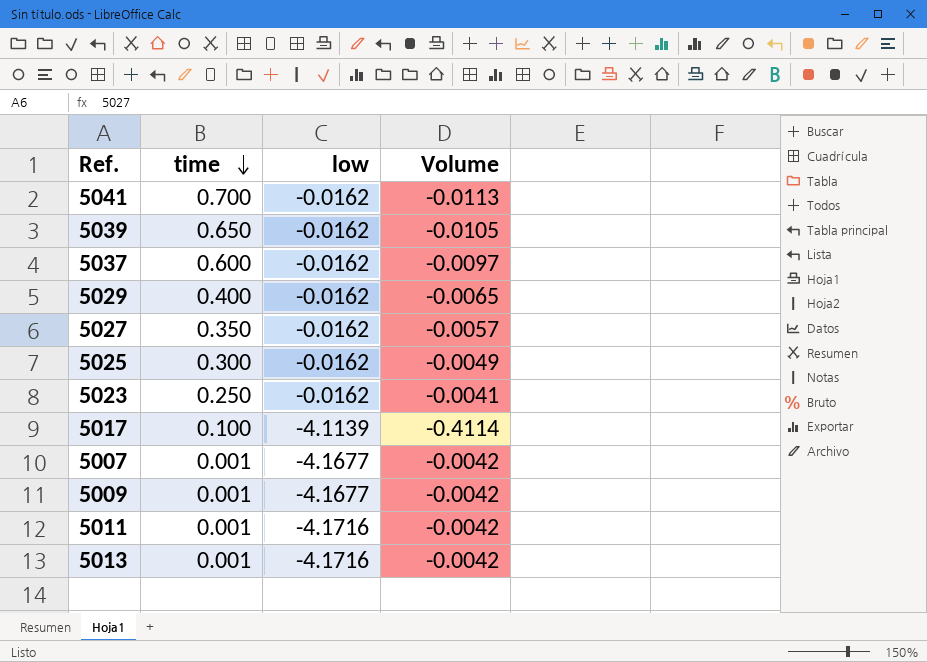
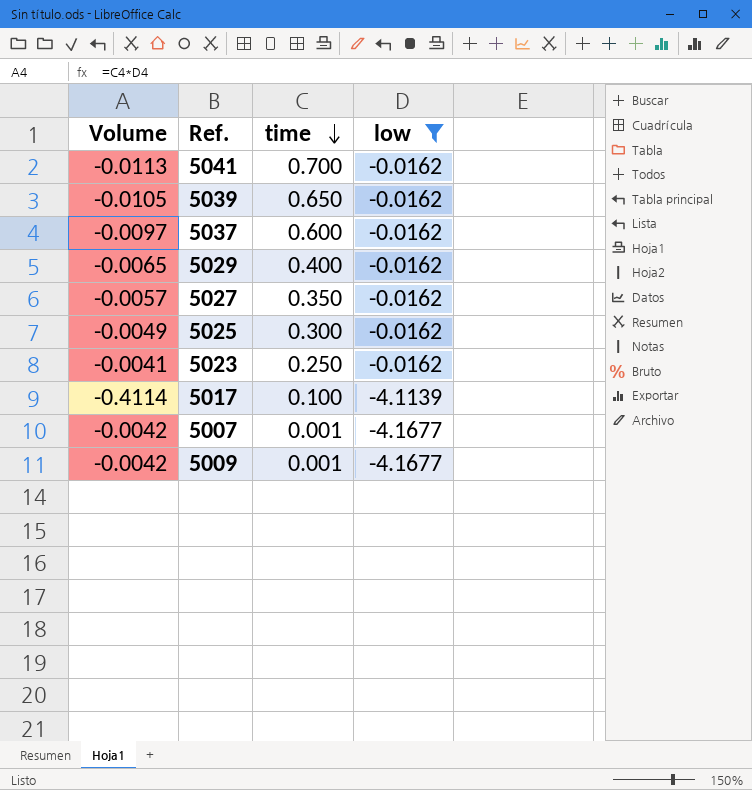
filter: none -> low != -4.1716
column Volume | position: 4 -> 1

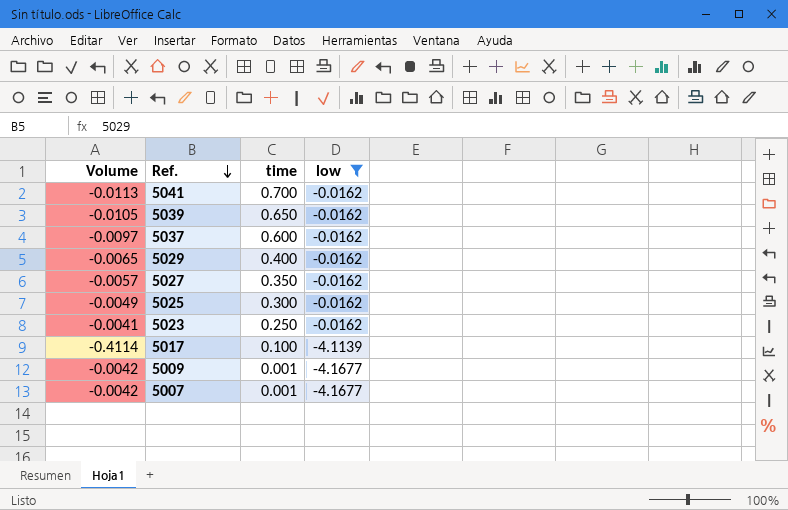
row order: time descending -> Ref. descending

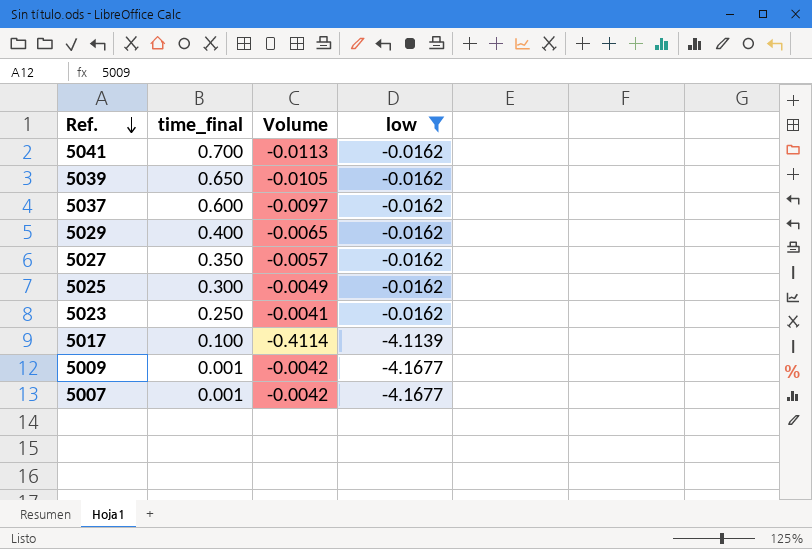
column name: time -> time_final
column Volume | position: 1 -> 3

